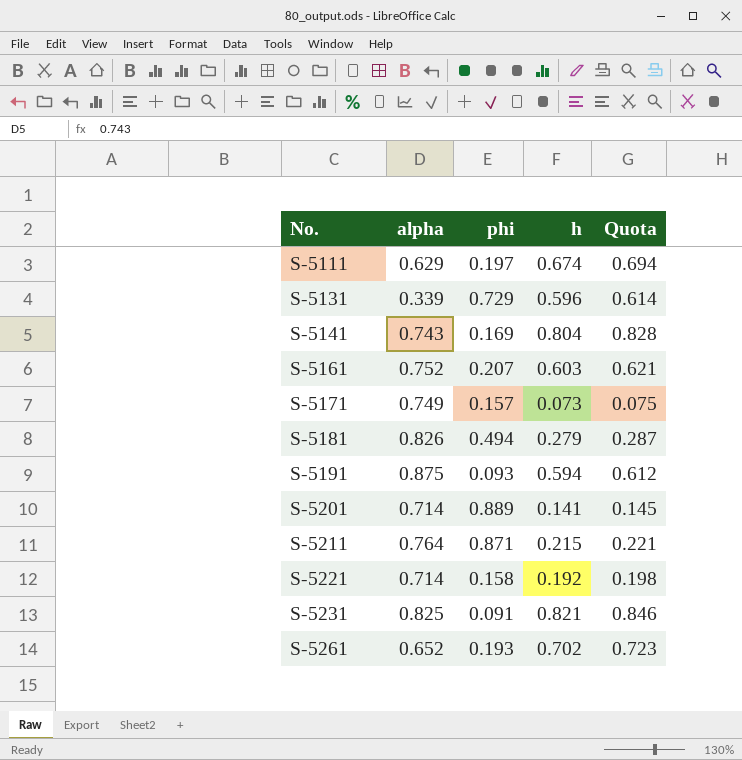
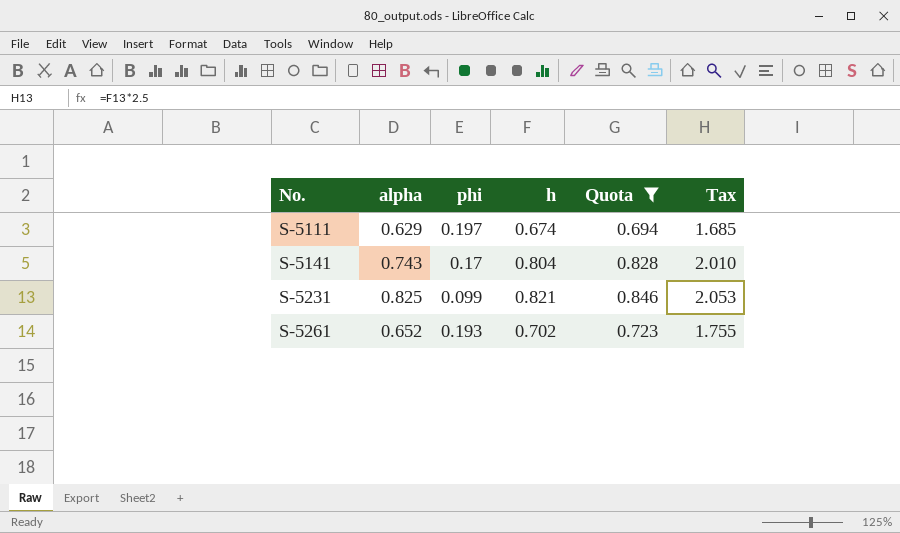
filter: none -> Quota >= 0.694
column Tax | formula: none -> [h] * 2.5
S-5141 | phi: 0.169 -> 0.17
S-5231 | phi: 0.091 -> 0.099

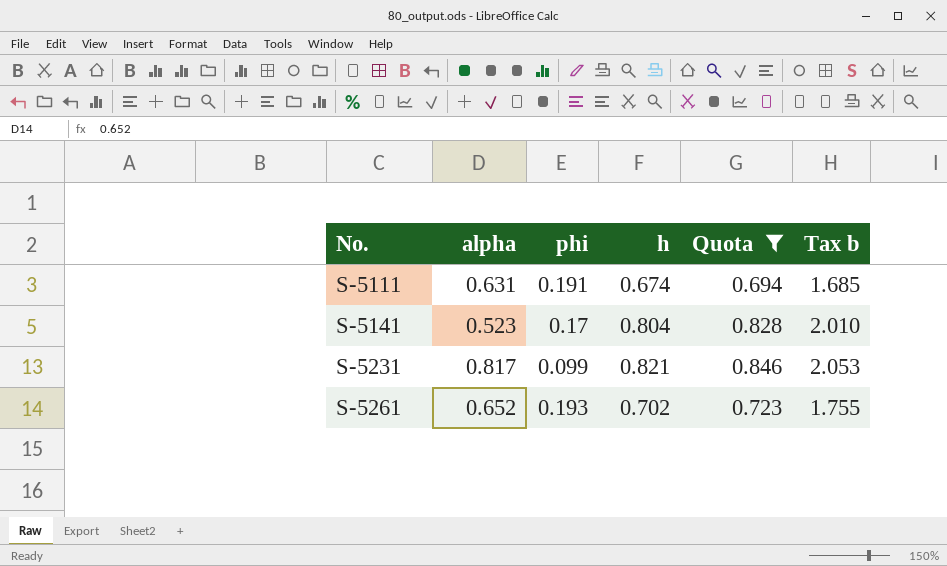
column name: Tax -> Tax b
S-5111 | alpha: 0.629 -> 0.631
S-5111 | phi: 0.197 -> 0.191
S-5141 | alpha: 0.743 -> 0.523
S-5231 | alpha: 0.825 -> 0.817

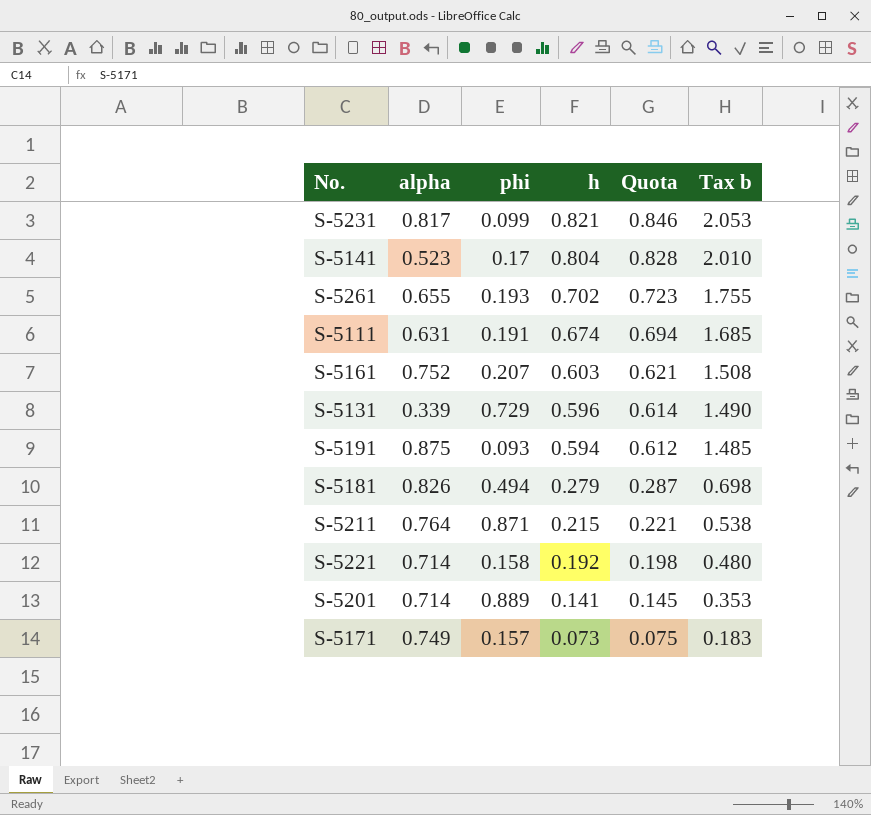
filter: Quota >= 0.694 -> none
row order: No. ascending -> h descending
S-5261 | alpha: 0.652 -> 0.655

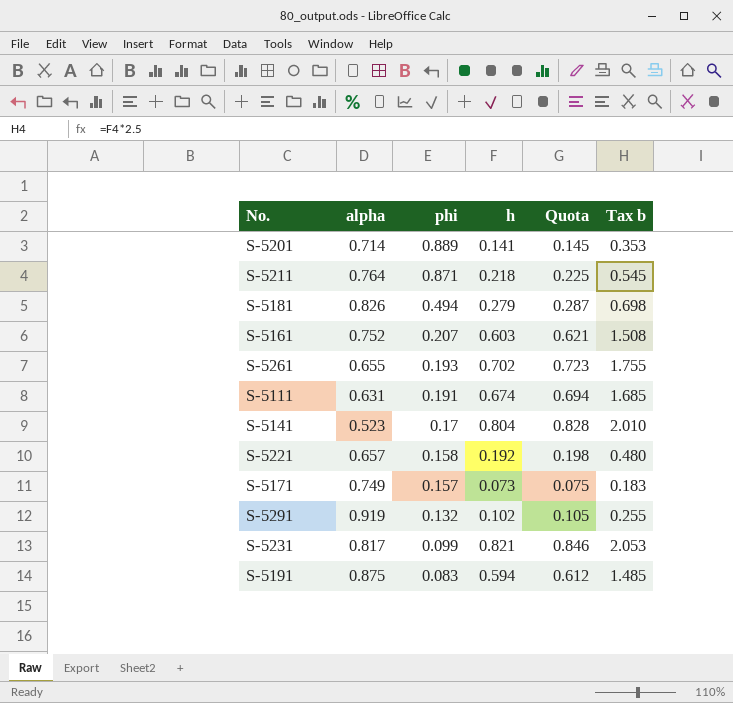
row order: h descending -> phi descending
row S-5131: 0.339 | 0.729 | 0.596 | 0.614 | 1.490 -> none
S-5211 | h: 0.215 -> 0.218
S-5211 | Quota: 0.221 -> 0.225
S-5211 | Tax b: 0.538 -> 0.545
S-5221 | alpha: 0.714 -> 0.657
row S-5291: none -> 0.919 | 0.132 | 0.102 | 0.105 | 0.255
S-5191 | phi: 0.093 -> 0.083

